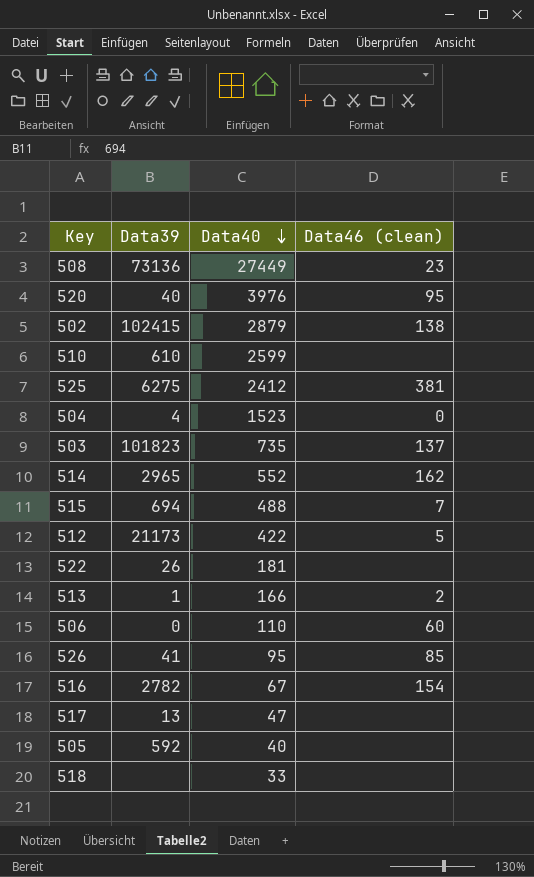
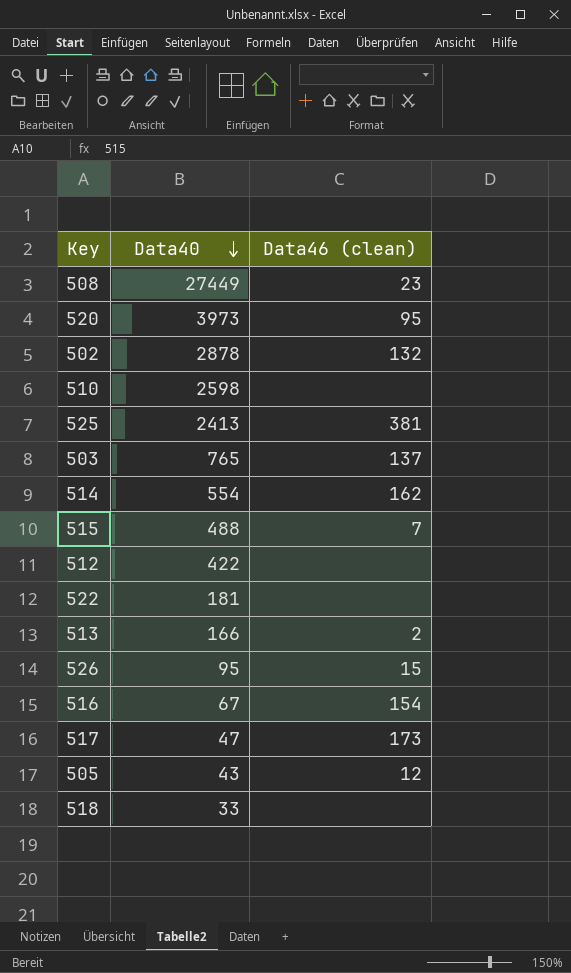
column Data39 | position: 2 -> none
row 504: 4 | 1523 | 0 -> none
row 506: 0 | 110 | 60 -> none
520 | Data40: 3976 -> 3973
502 | Data40: 2879 -> 2878
502 | Data46 (clean): 138 -> 132
510 | Data40: 2599 -> 2598
525 | Data40: 2412 -> 2413
503 | Data40: 735 -> 765
514 | Data40: 552 -> 554
512 | Data46 (clean): 5 -> none
526 | Data46 (clean): 85 -> 15
517 | Data46 (clean): none -> 173
505 | Data40: 40 -> 43
505 | Data46 (clean): none -> 12

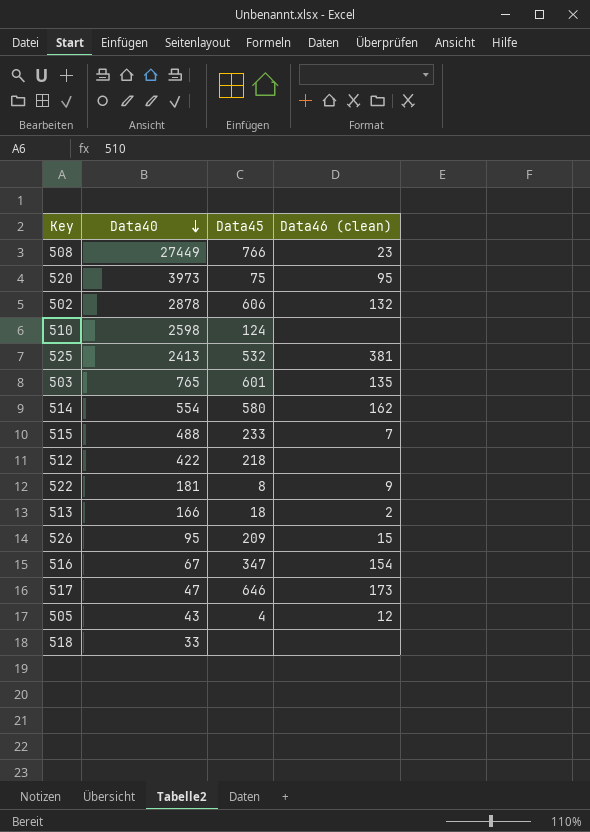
column Data45 | position: none -> 3
503 | Data46 (clean): 137 -> 135
522 | Data46 (clean): none -> 9

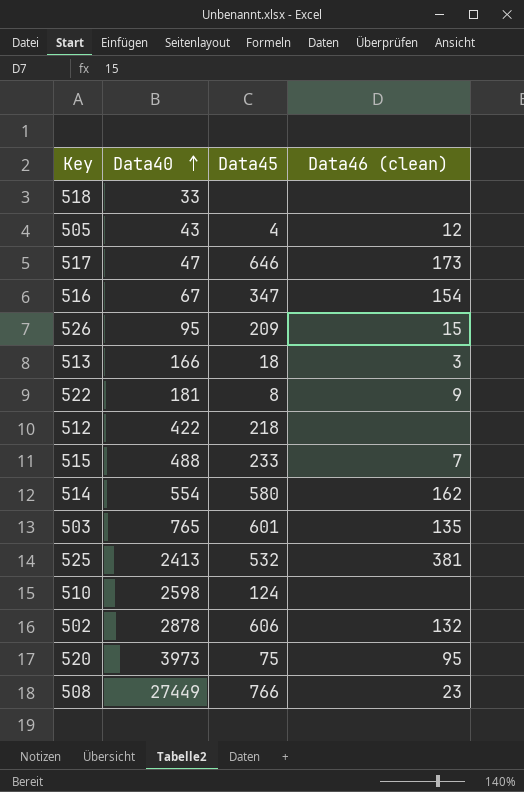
row order: Data40 descending -> Data40 ascending
513 | Data46 (clean): 2 -> 3

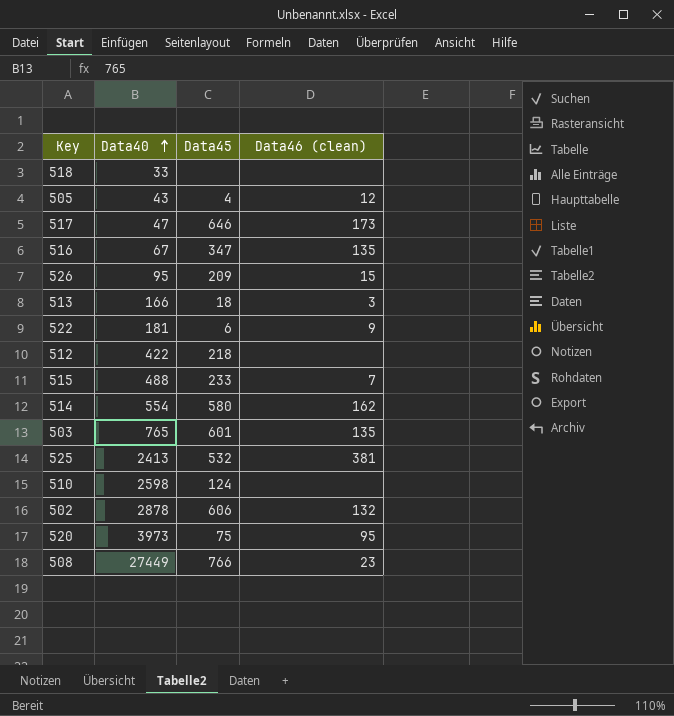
516 | Data46 (clean): 154 -> 135
522 | Data45: 8 -> 6

